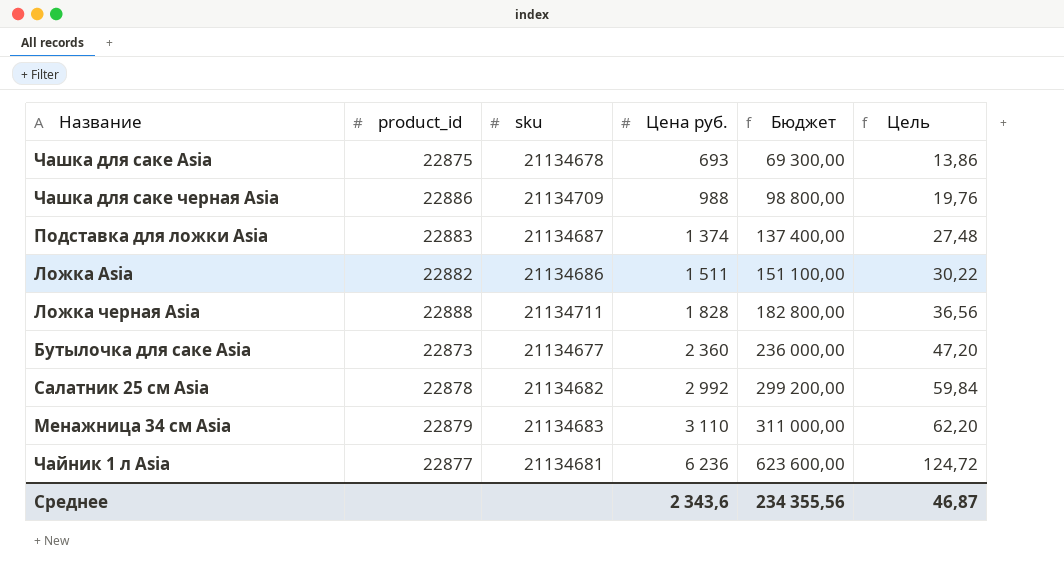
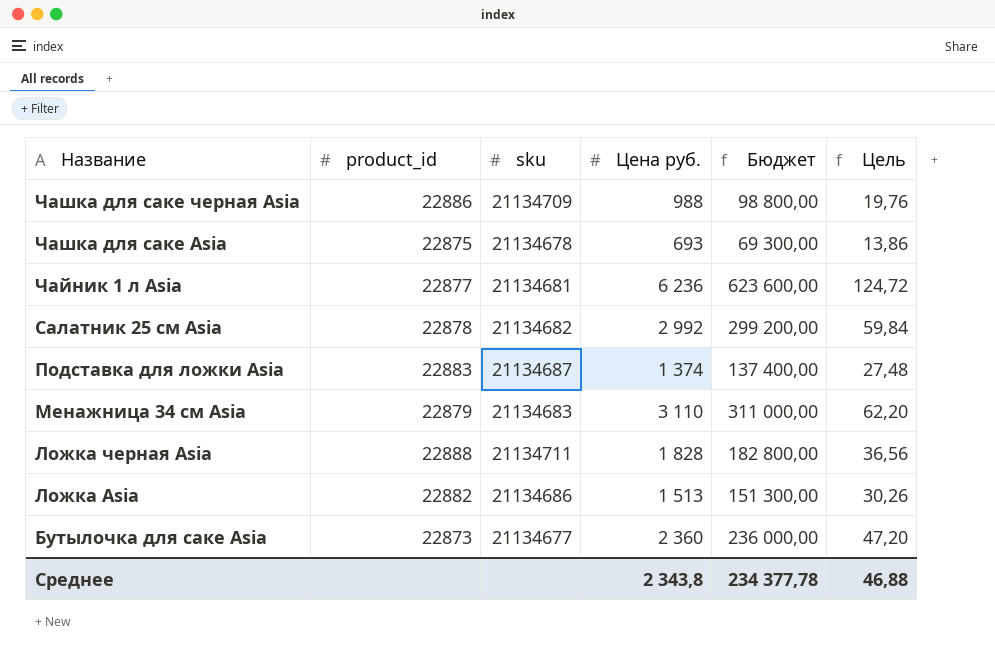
row order: Цена руб. ascending -> Название descending
Ложка Asia | Цена руб.: 1 511 -> 1 513
Ложка Asia | Бюджет: 151 100,00 -> 151 300,00
Ложка Asia | Цель: 30,22 -> 30,26
Среднее | Цена руб.: 2 343,6 -> 2 343,8
Среднее | Бюджет: 234 355,56 -> 234 377,78
Среднее | Цель: 46,87 -> 46,88

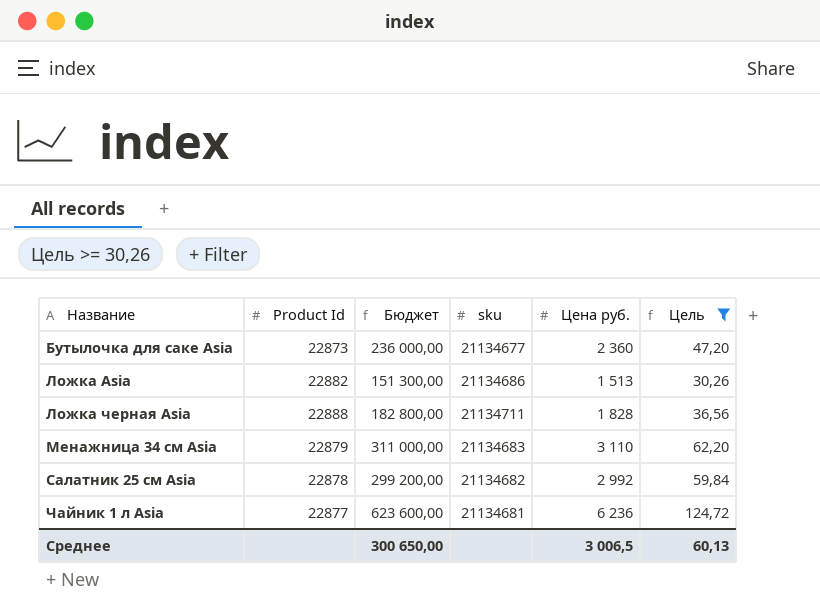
filter: none -> Цель >= 30,26
row order: Название descending -> Название ascending
column name: product_id -> Product Id
column Бюджет | position: 5 -> 3
Среднее | Бюджет: 234 377,78 -> 300 650,00
Среднее | Цена руб.: 2 343,8 -> 3 006,5
Среднее | Цель: 46,88 -> 60,13

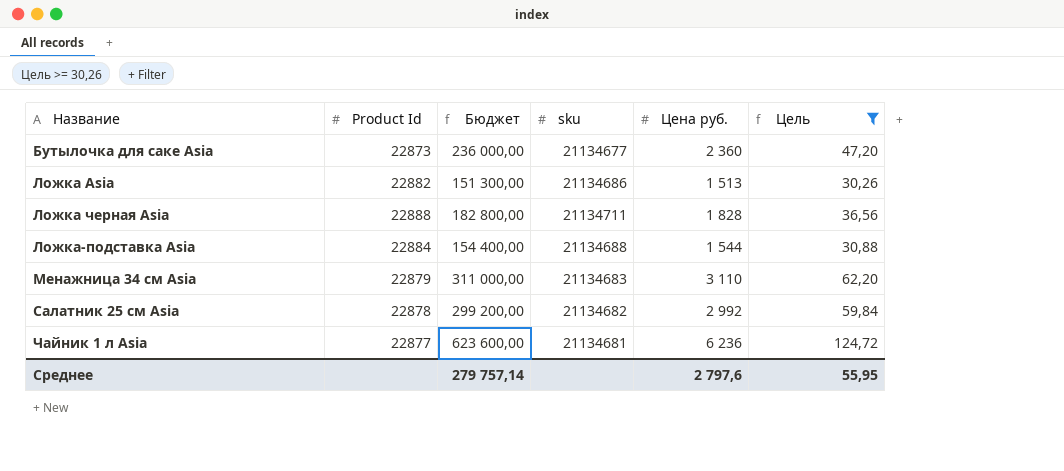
row Ложка-подставка Asia: none -> 22884 | 154 400,00 | 21134688 | 1 544 | 30,88
Среднее | Бюджет: 300 650,00 -> 279 757,14
Среднее | Цена руб.: 3 006,5 -> 2 797,6
Среднее | Цель: 60,13 -> 55,95

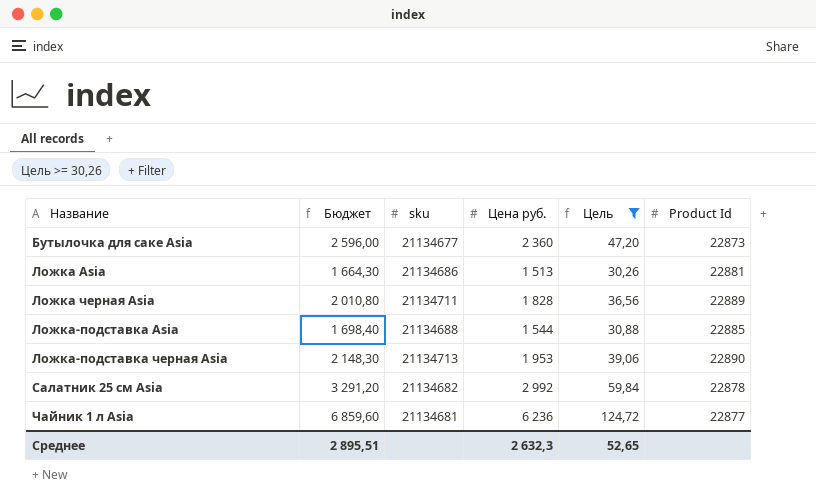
column Бюджет | formula: [Цена руб.] * 100 -> [Цена руб.] * 1,1
column Product Id | position: 2 -> 6
row Менажница 34 см Asia: 22879 | 311 000,00 | 21134683 | 3 110 | 62,20 -> none
Ложка Asia | Product Id: 22882 -> 22881
Ложка черная Asia | Product Id: 22888 -> 22889
Ложка-подставка Asia | Product Id: 22884 -> 22885
row Ложка-подставка черная Asia: none -> 2 148,30 | 21134713 | 1 953 | 39,06 | 22890
Среднее | Бюджет: 279 757,14 -> 2 895,51
Среднее | Цена руб.: 2 797,6 -> 2 632,3
Среднее | Цель: 55,95 -> 52,65

